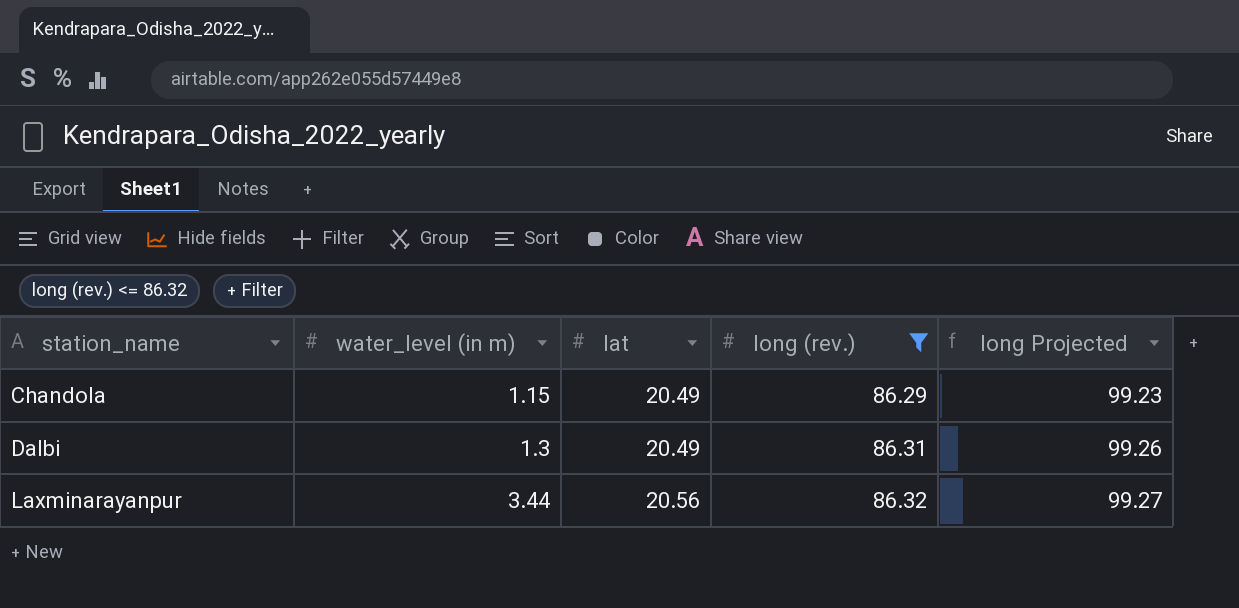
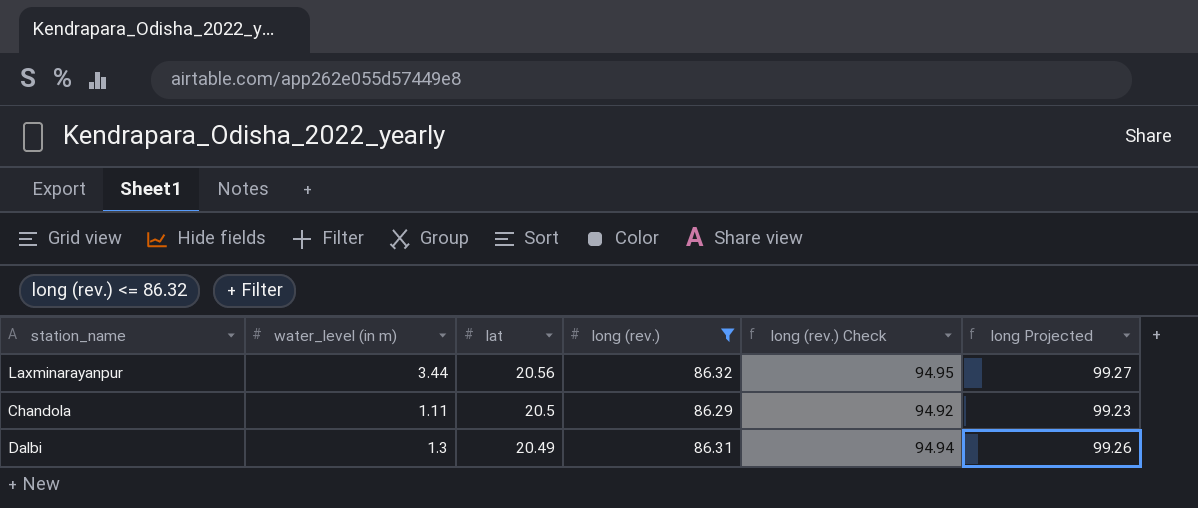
row order: station_name ascending -> lat descending
column long (rev.) Check | formula: none -> [long (rev.)] * 1.1
Chandola | water_level (in m): 1.15 -> 1.11
Chandola | lat: 20.49 -> 20.5

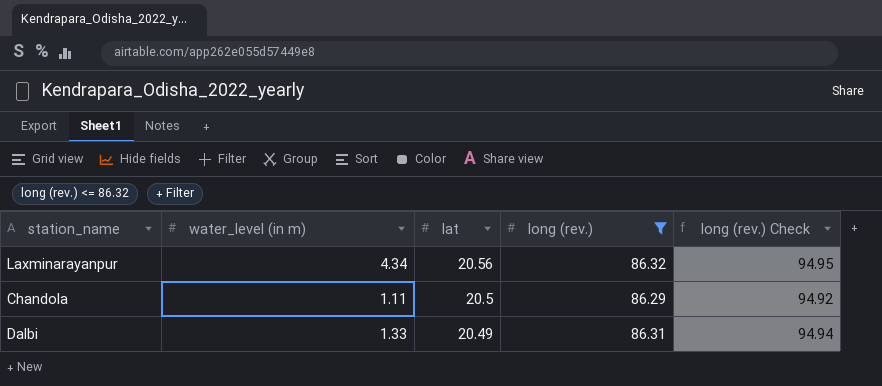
column long Projected | formula: [long (rev.)] * 1.15 -> none
Laxminarayanpur | water_level (in m): 3.44 -> 4.34
Dalbi | water_level (in m): 1.3 -> 1.33

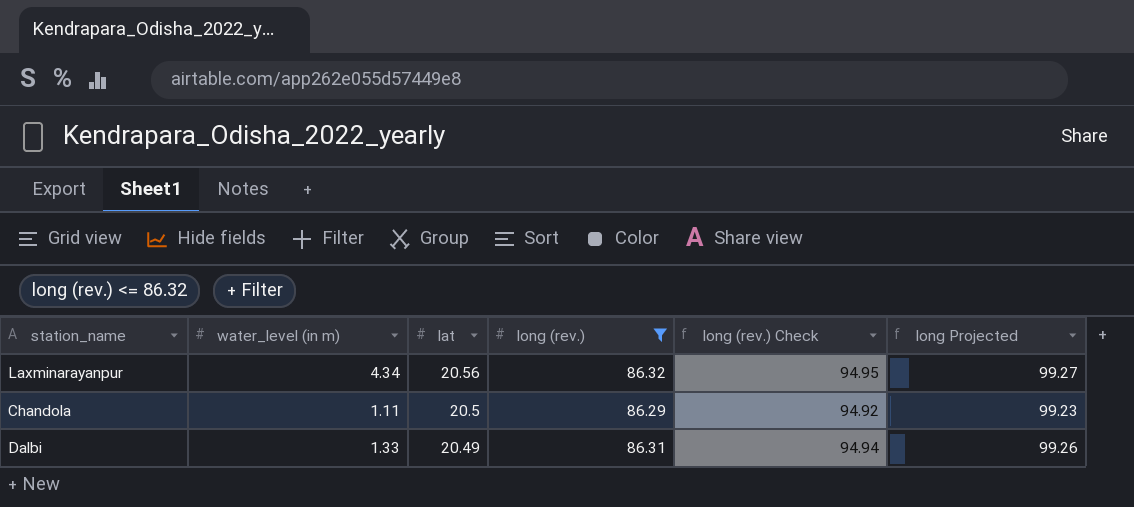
column long Projected | formula: none -> [long (rev.)] * 1.15

